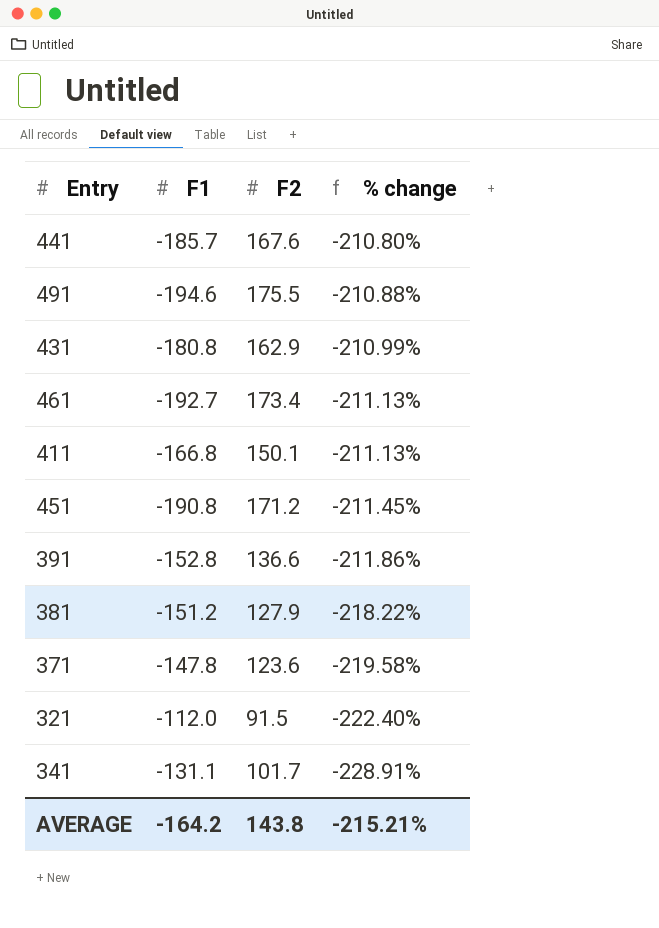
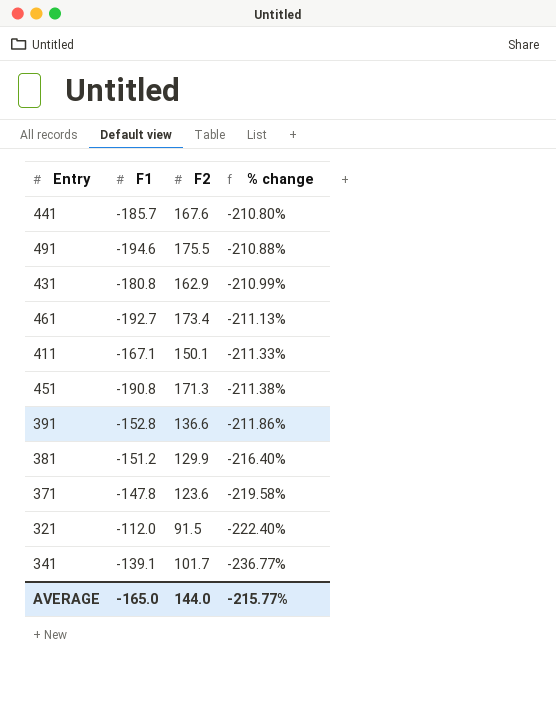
411 | F1: -166.8 -> -167.1
411 | % change: -211.13% -> -211.33%
451 | F2: 171.2 -> 171.3
451 | % change: -211.45% -> -211.38%
381 | F2: 127.9 -> 129.9
381 | % change: -218.22% -> -216.40%
341 | F1: -131.1 -> -139.1
341 | % change: -228.91% -> -236.77%
AVERAGE | F1: -164.2 -> -165.0
AVERAGE | F2: 143.8 -> 144.0
AVERAGE | % change: -215.21% -> -215.77%

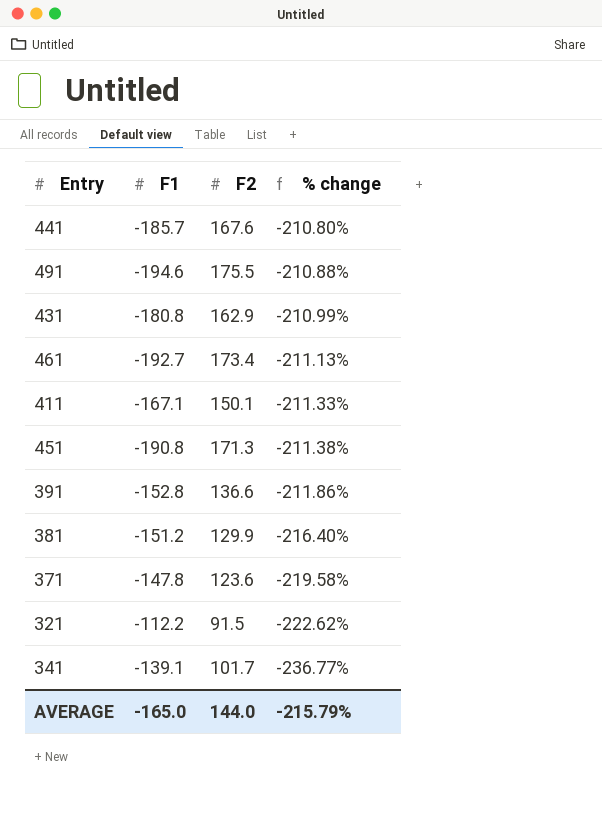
321 | F1: -112.0 -> -112.2
321 | % change: -222.40% -> -222.62%
AVERAGE | % change: -215.77% -> -215.79%

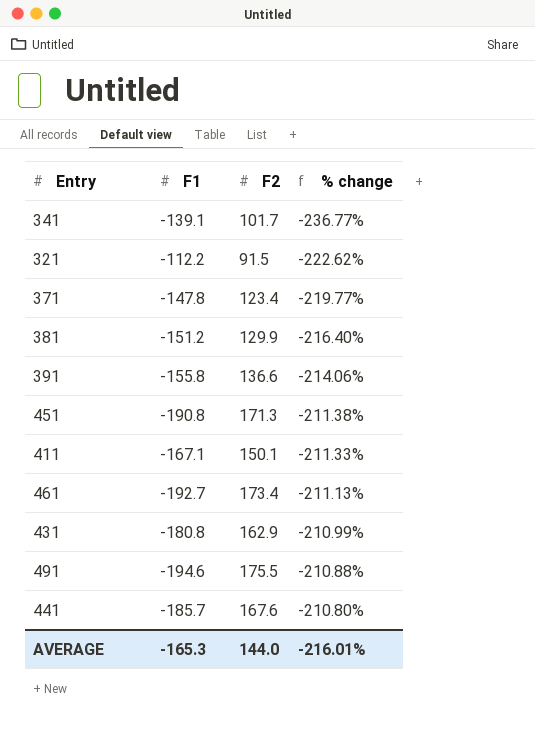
row order: % change descending -> % change ascending
371 | F2: 123.6 -> 123.4
371 | % change: -219.58% -> -219.77%
391 | F1: -152.8 -> -155.8
391 | % change: -211.86% -> -214.06%
AVERAGE | F1: -165.0 -> -165.3
AVERAGE | % change: -215.79% -> -216.01%

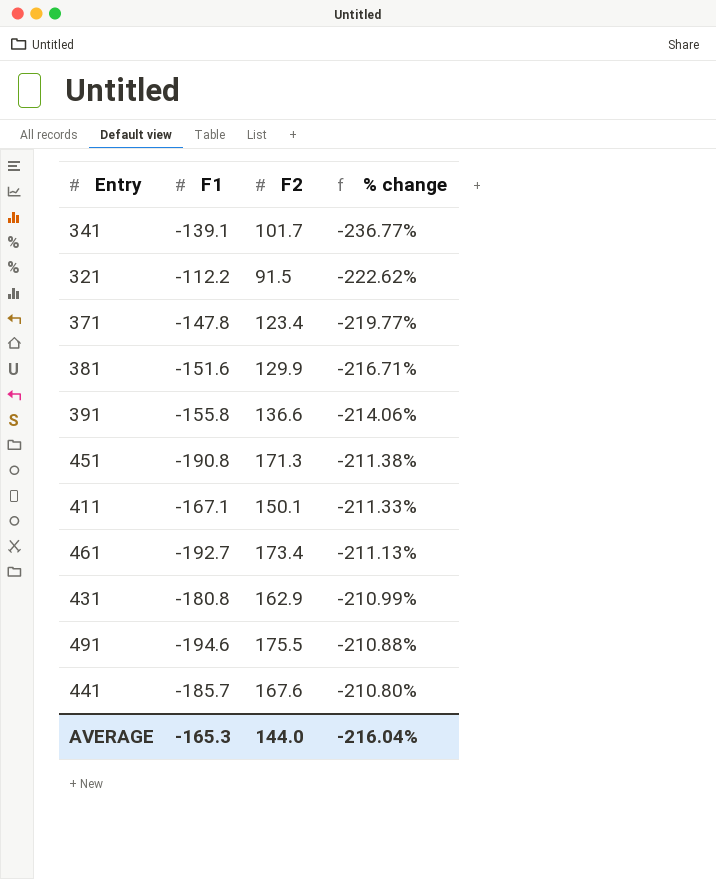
381 | F1: -151.2 -> -151.6
381 | % change: -216.40% -> -216.71%
AVERAGE | % change: -216.01% -> -216.04%

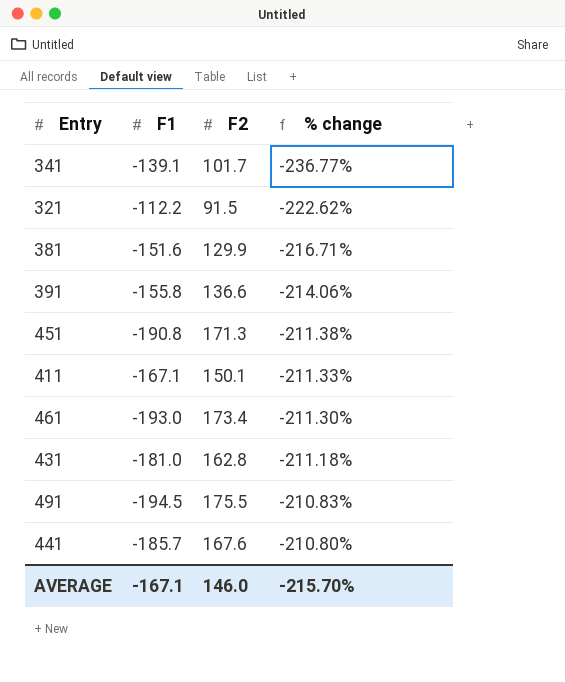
row 371: -147.8 | 123.4 | -219.77% -> none
461 | F1: -192.7 -> -193.0
461 | % change: -211.13% -> -211.30%
431 | F1: -180.8 -> -181.0
431 | F2: 162.9 -> 162.8
431 | % change: -210.99% -> -211.18%
491 | F1: -194.6 -> -194.5
491 | % change: -210.88% -> -210.83%
AVERAGE | F1: -165.3 -> -167.1
AVERAGE | F2: 144.0 -> 146.0
AVERAGE | % change: -216.04% -> -215.70%

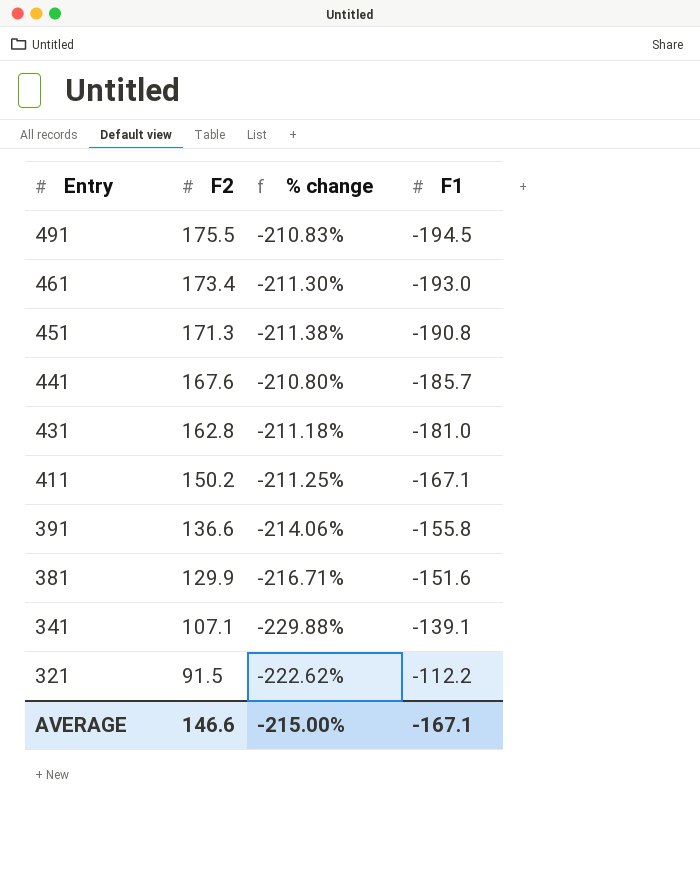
row order: % change ascending -> Entry descending
column F1 | position: 2 -> 4
411 | F2: 150.1 -> 150.2
411 | % change: -211.33% -> -211.25%
341 | F2: 101.7 -> 107.1
341 | % change: -236.77% -> -229.88%
AVERAGE | F2: 146.0 -> 146.6
AVERAGE | % change: -215.70% -> -215.00%

